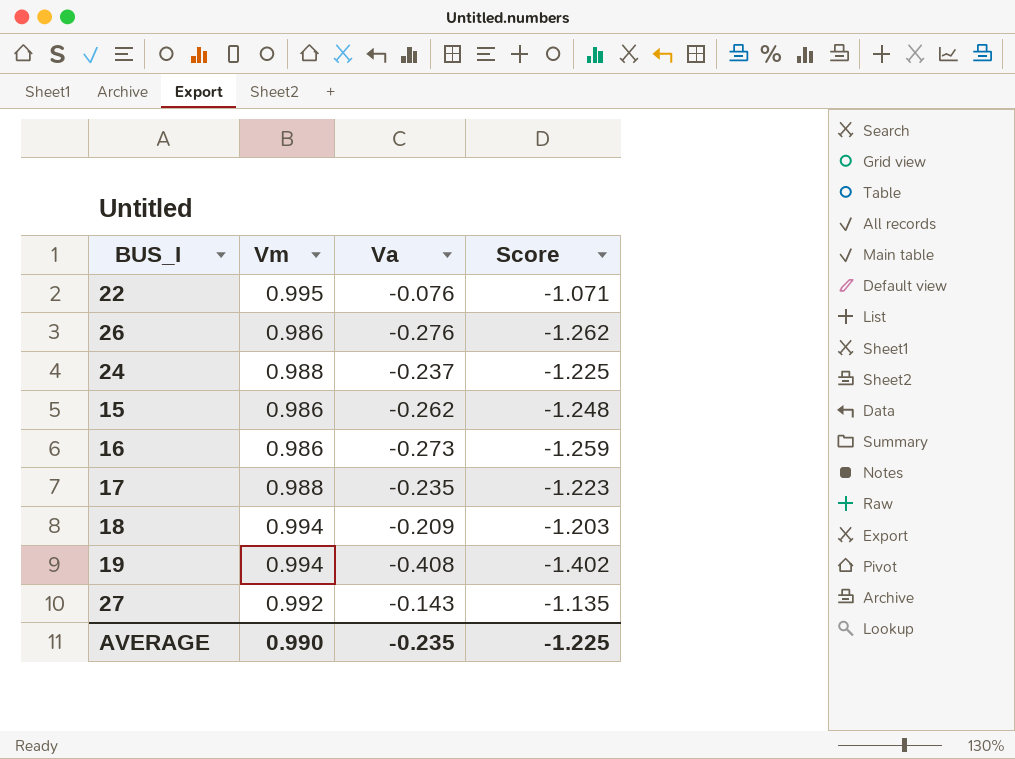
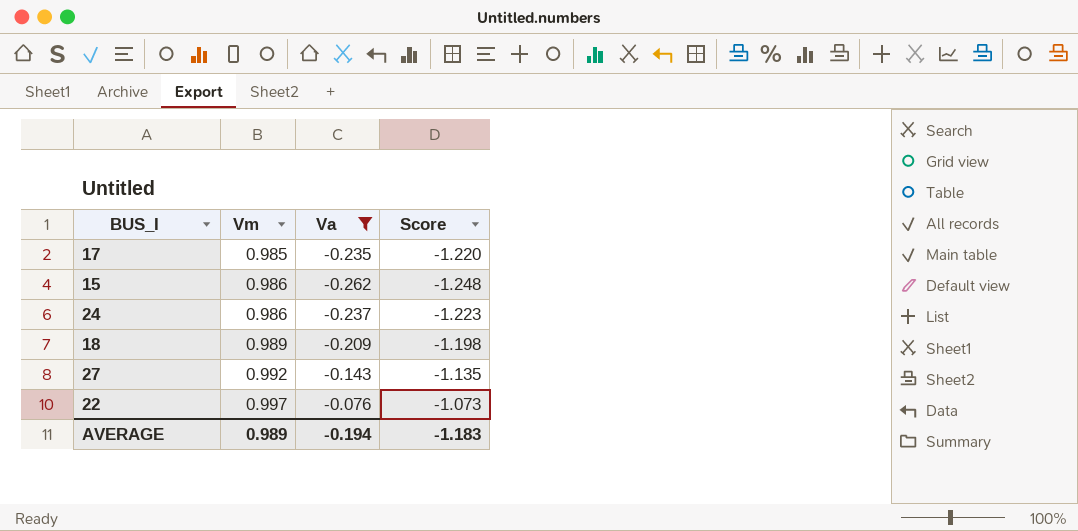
filter: none -> Va >= -0.262
row order: none -> Vm ascending
17 | Vm: 0.988 -> 0.985
17 | Score: -1.223 -> -1.220
24 | Vm: 0.988 -> 0.986
24 | Score: -1.225 -> -1.223
18 | Vm: 0.994 -> 0.989
18 | Score: -1.203 -> -1.198
22 | Vm: 0.995 -> 0.997
22 | Score: -1.071 -> -1.073
AVERAGE | Vm: 0.990 -> 0.989
AVERAGE | Va: -0.235 -> -0.194
AVERAGE | Score: -1.225 -> -1.183

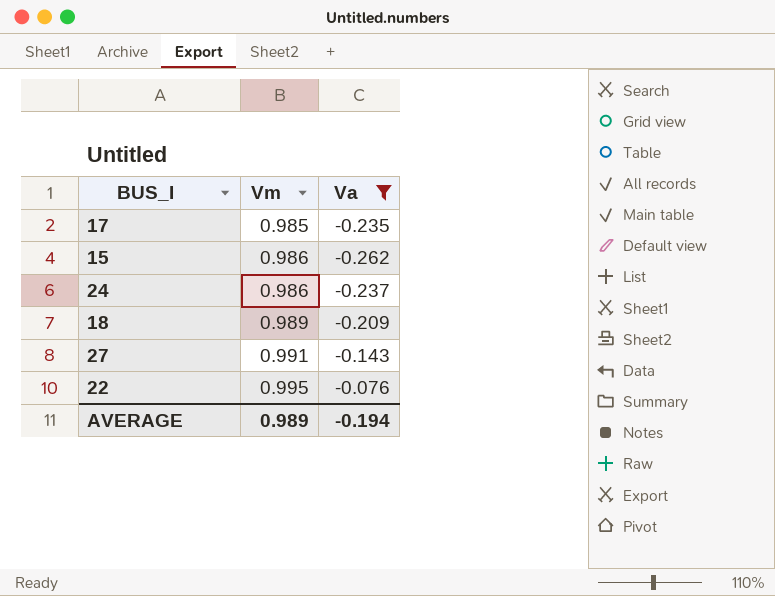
column Score | formula: [Va] - [Vm] -> none
27 | Vm: 0.992 -> 0.991
22 | Vm: 0.997 -> 0.995

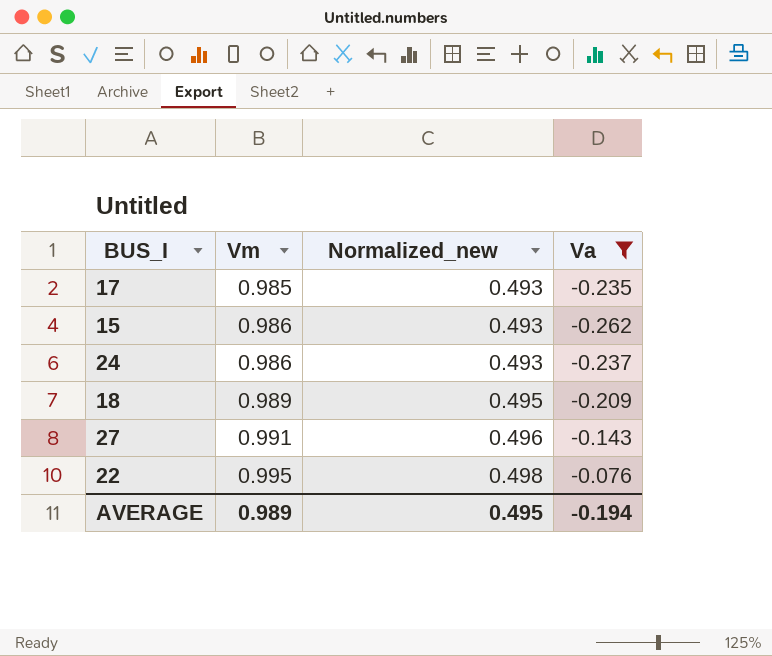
column Normalized_new | formula: none -> [Vm] * 0.5

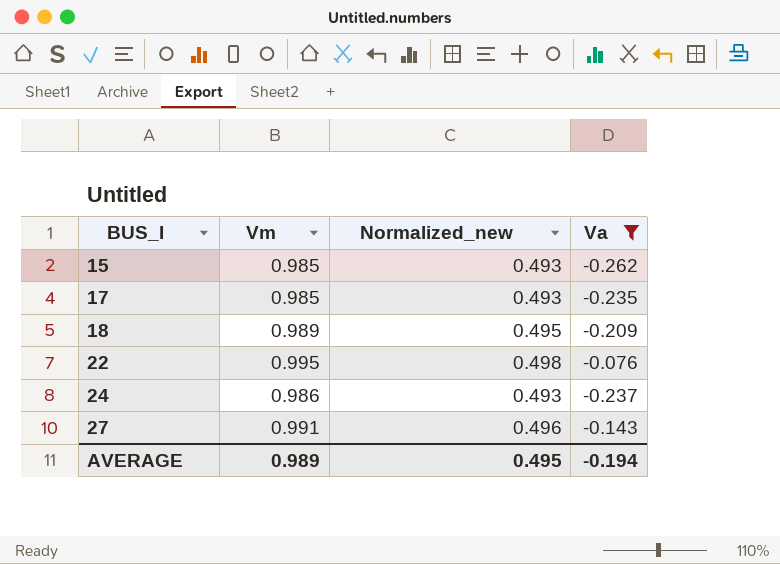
row order: Vm ascending -> BUS_I ascending
15 | Vm: 0.986 -> 0.985

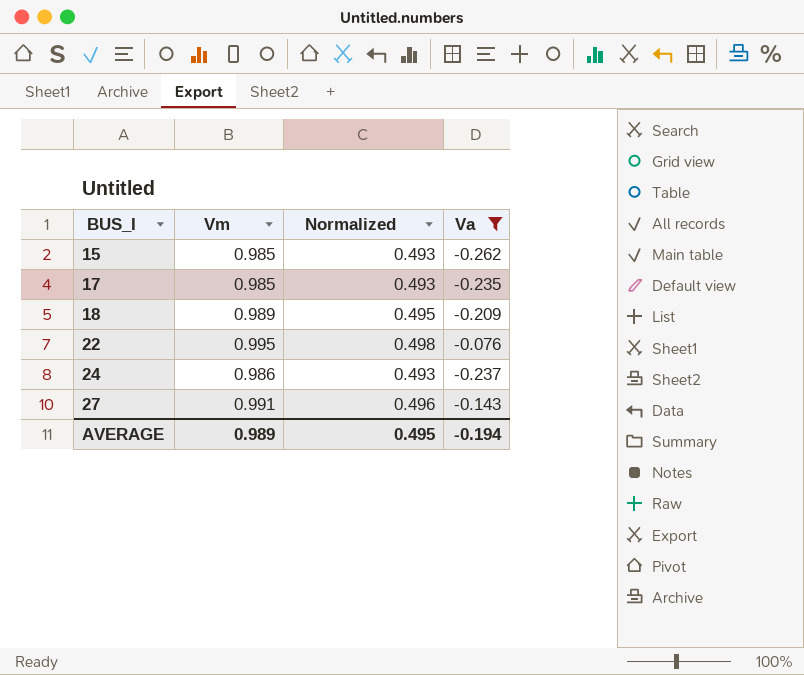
column name: Normalized_new -> Normalized

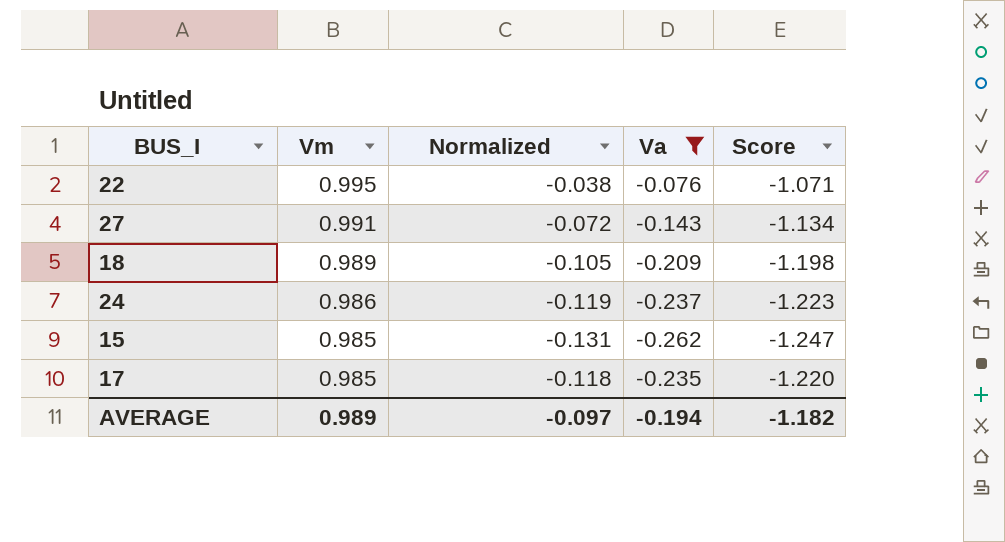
row order: BUS_I ascending -> Vm descending
column Normalized | formula: [Vm] * 0.5 -> [Va] * 0.5
column Score | formula: none -> [Va] - [Vm]
AVERAGE | Normalized: 0.495 -> -0.097

